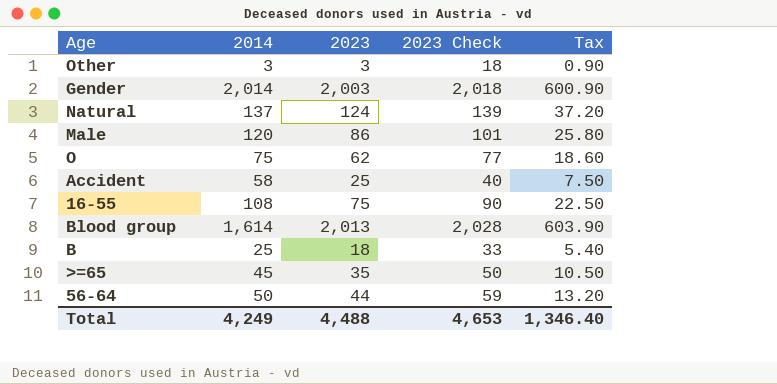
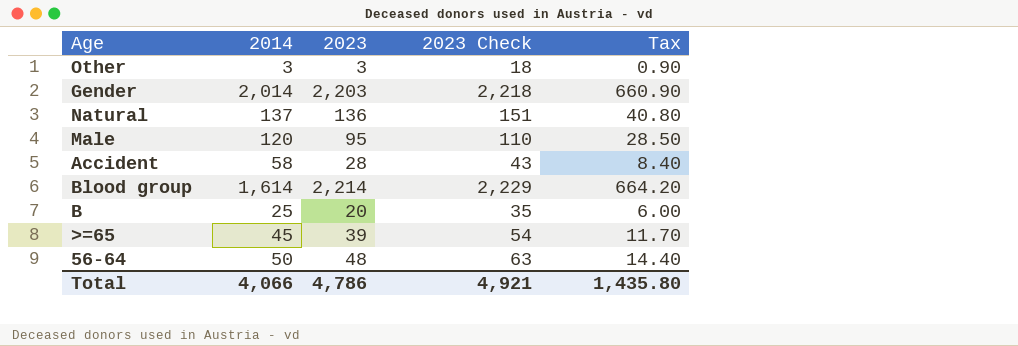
row O: 75 | 62 | 77 | 18.60 -> none
row 16-55: 108 | 75 | 90 | 22.50 -> none
Gender | 2023: 2,003 -> 2,203
Gender | 2023 Check: 2,018 -> 2,218
Gender | Tax: 600.90 -> 660.90
Natural | 2023: 124 -> 136
Natural | 2023 Check: 139 -> 151
Natural | Tax: 37.20 -> 40.80
Male | 2023: 86 -> 95
Male | 2023 Check: 101 -> 110
Male | Tax: 25.80 -> 28.50
Accident | 2023: 25 -> 28
Accident | 2023 Check: 40 -> 43
Accident | Tax: 7.50 -> 8.40
Blood group | 2023: 2,013 -> 2,214
Blood group | 2023 Check: 2,028 -> 2,229
Blood group | Tax: 603.90 -> 664.20
B | 2023: 18 -> 20
B | 2023 Check: 33 -> 35
B | Tax: 5.40 -> 6.00
>=65 | 2023: 35 -> 39
>=65 | 2023 Check: 50 -> 54
>=65 | Tax: 10.50 -> 11.70
56-64 | 2023: 44 -> 48
56-64 | 2023 Check: 59 -> 63
56-64 | Tax: 13.20 -> 14.40
Total | 2014: 4,249 -> 4,066
Total | 2023: 4,488 -> 4,786
Total | 2023 Check: 4,653 -> 4,921
Total | Tax: 1,346.40 -> 1,435.80

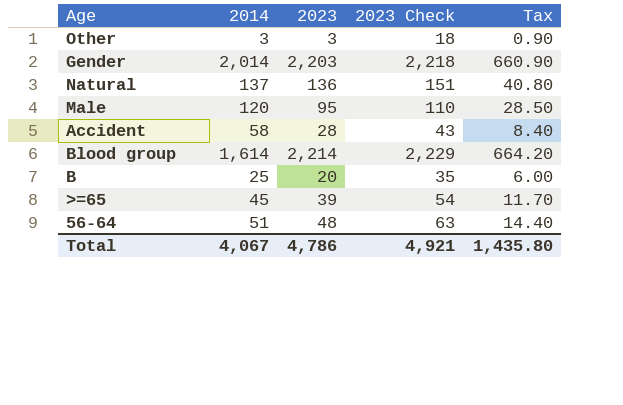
56-64 | 2014: 50 -> 51
Total | 2014: 4,066 -> 4,067

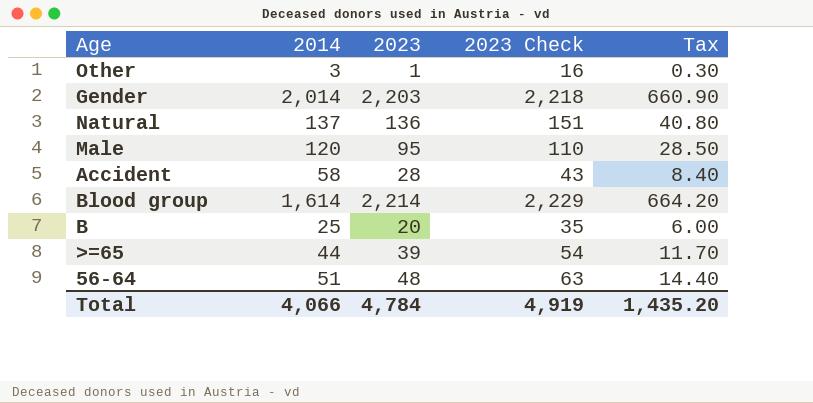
Other | 2023: 3 -> 1
Other | 2023 Check: 18 -> 16
Other | Tax: 0.90 -> 0.30
>=65 | 2014: 45 -> 44
Total | 2014: 4,067 -> 4,066
Total | 2023: 4,786 -> 4,784
Total | 2023 Check: 4,921 -> 4,919
Total | Tax: 1,435.80 -> 1,435.20

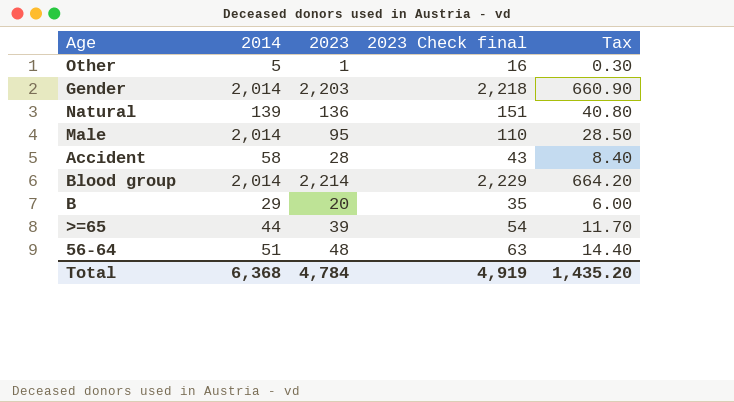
column name: 2023 Check -> 2023 Check final
Other | 2014: 3 -> 5
Natural | 2014: 137 -> 139
Male | 2014: 120 -> 2,014
Blood group | 2014: 1,614 -> 2,014
B | 2014: 25 -> 29
Total | 2014: 4,066 -> 6,368

